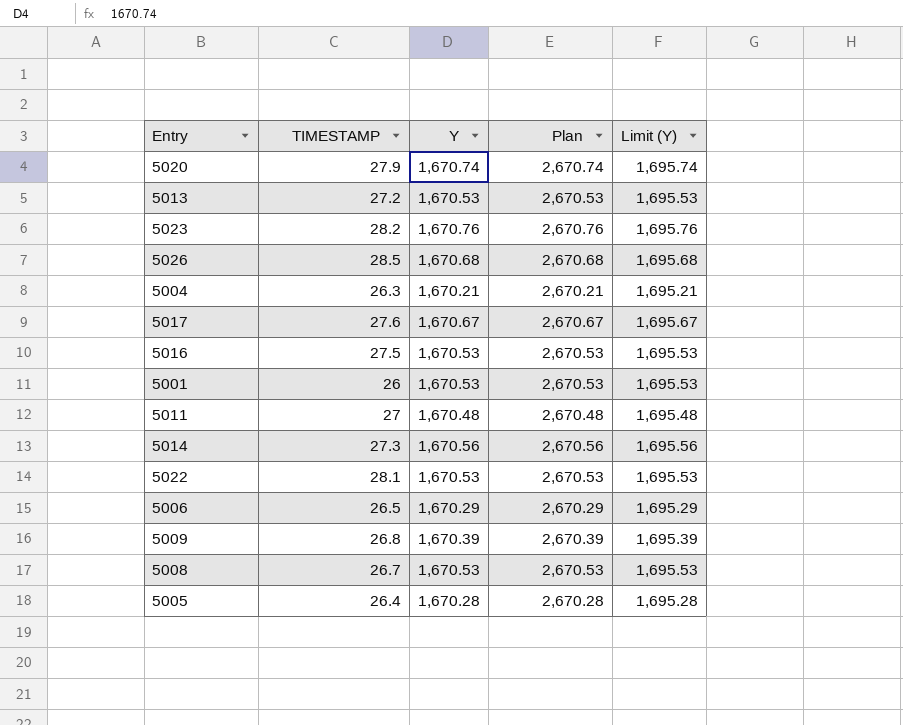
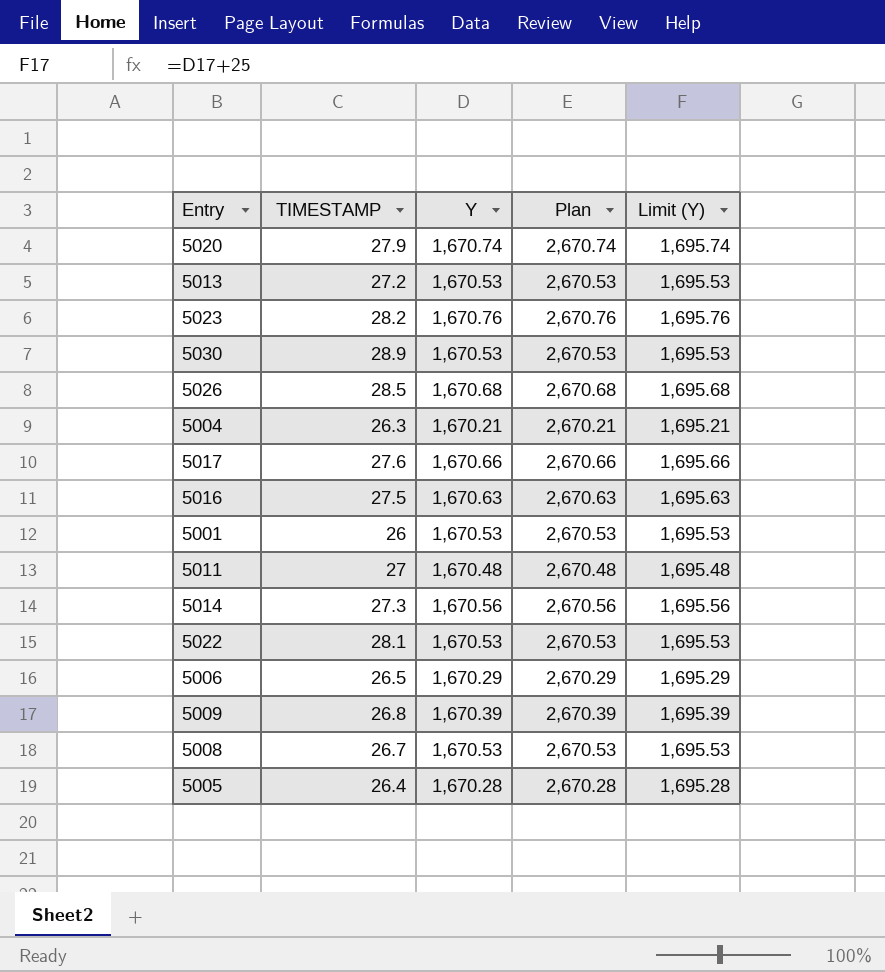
row 5030: none -> 28.9 | 1,670.53 | 2,670.53 | 1,695.53
5017 | Y: 1,670.67 -> 1,670.66
5017 | Plan: 2,670.67 -> 2,670.66
5017 | Limit (Y): 1,695.67 -> 1,695.66
5016 | Y: 1,670.53 -> 1,670.63
5016 | Plan: 2,670.53 -> 2,670.63
5016 | Limit (Y): 1,695.53 -> 1,695.63

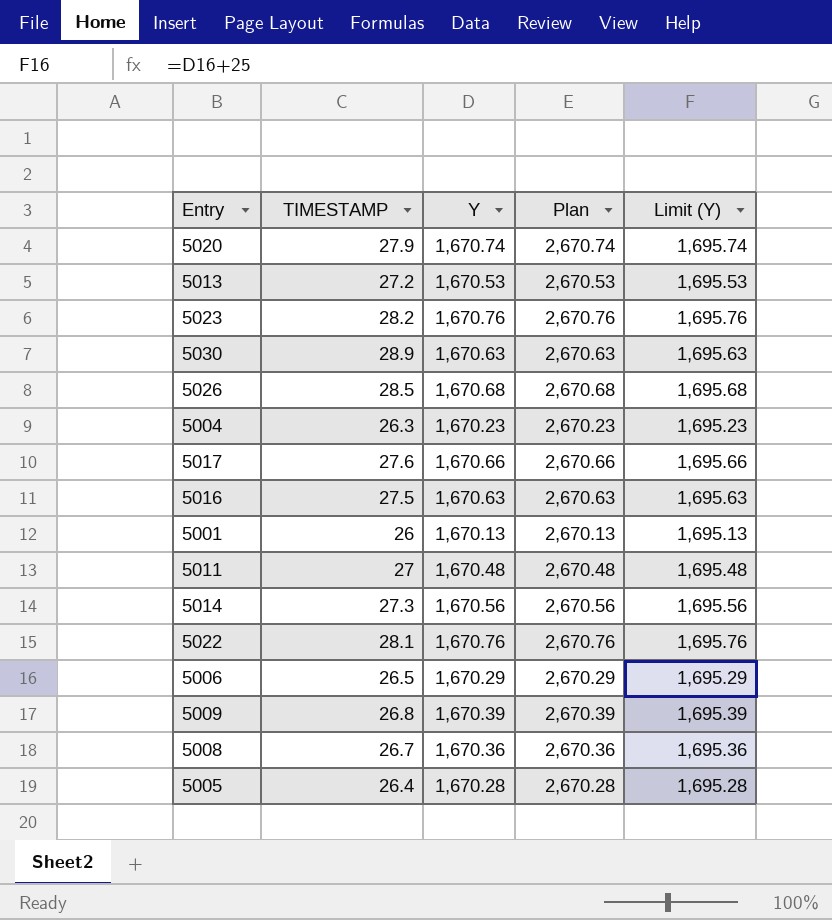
5030 | Y: 1,670.53 -> 1,670.63
5030 | Plan: 2,670.53 -> 2,670.63
5030 | Limit (Y): 1,695.53 -> 1,695.63
5004 | Y: 1,670.21 -> 1,670.23
5004 | Plan: 2,670.21 -> 2,670.23
5004 | Limit (Y): 1,695.21 -> 1,695.23
5001 | Y: 1,670.53 -> 1,670.13
5001 | Plan: 2,670.53 -> 2,670.13
5001 | Limit (Y): 1,695.53 -> 1,695.13
5022 | Y: 1,670.53 -> 1,670.76
5022 | Plan: 2,670.53 -> 2,670.76
5022 | Limit (Y): 1,695.53 -> 1,695.76
5008 | Y: 1,670.53 -> 1,670.36
5008 | Plan: 2,670.53 -> 2,670.36
5008 | Limit (Y): 1,695.53 -> 1,695.36

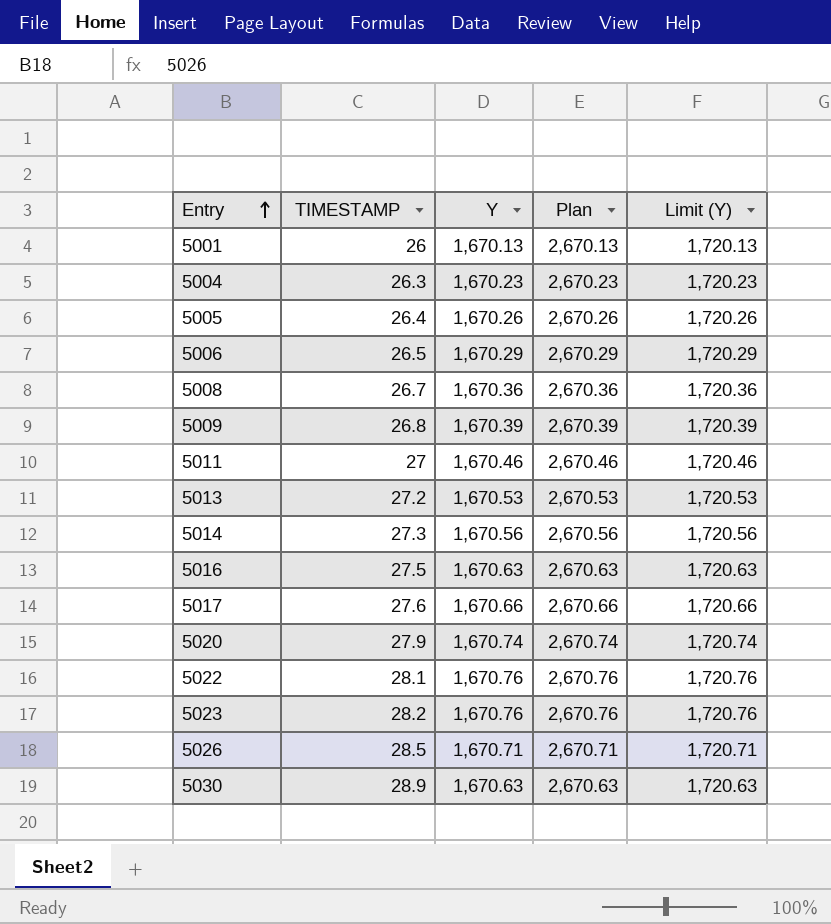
row order: none -> Entry ascending
column Limit (Y) | formula: [Y] + 25 -> [Y] + 50
5005 | Y: 1,670.28 -> 1,670.26
5005 | Plan: 2,670.28 -> 2,670.26
5011 | Y: 1,670.48 -> 1,670.46
5011 | Plan: 2,670.48 -> 2,670.46
5026 | Y: 1,670.68 -> 1,670.71
5026 | Plan: 2,670.68 -> 2,670.71

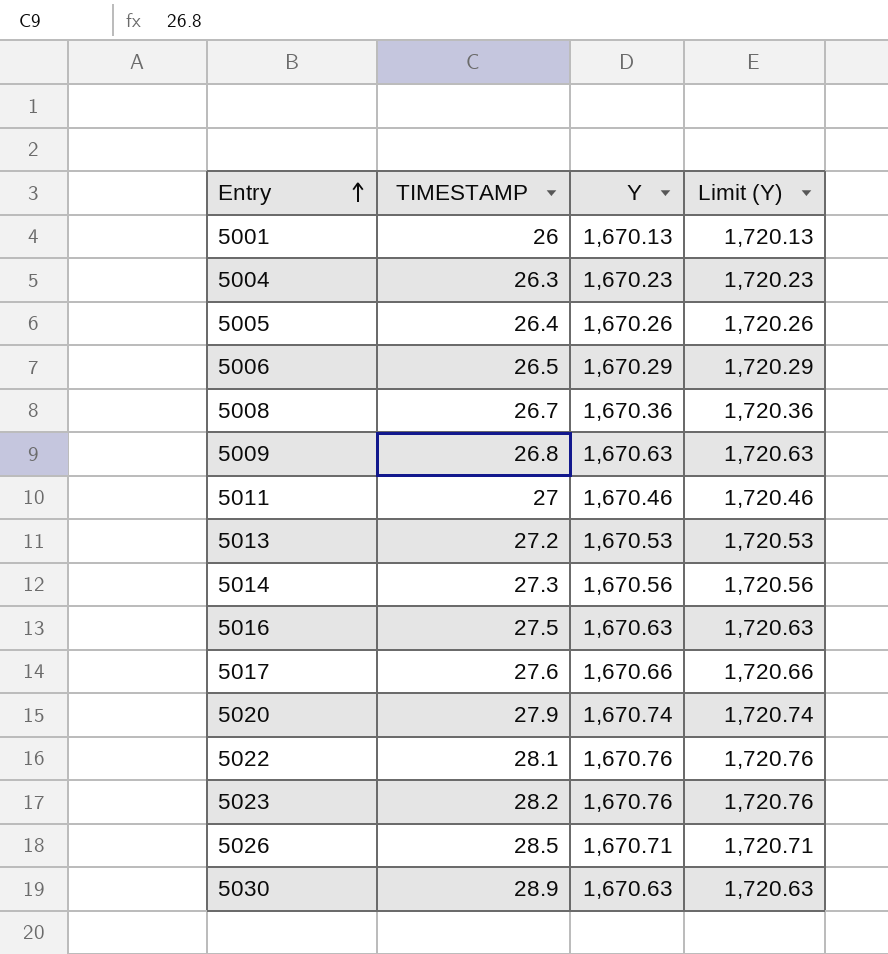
column Plan | formula: [Y] + 1000 -> none
5009 | Y: 1,670.39 -> 1,670.63
5009 | Limit (Y): 1,720.39 -> 1,720.63

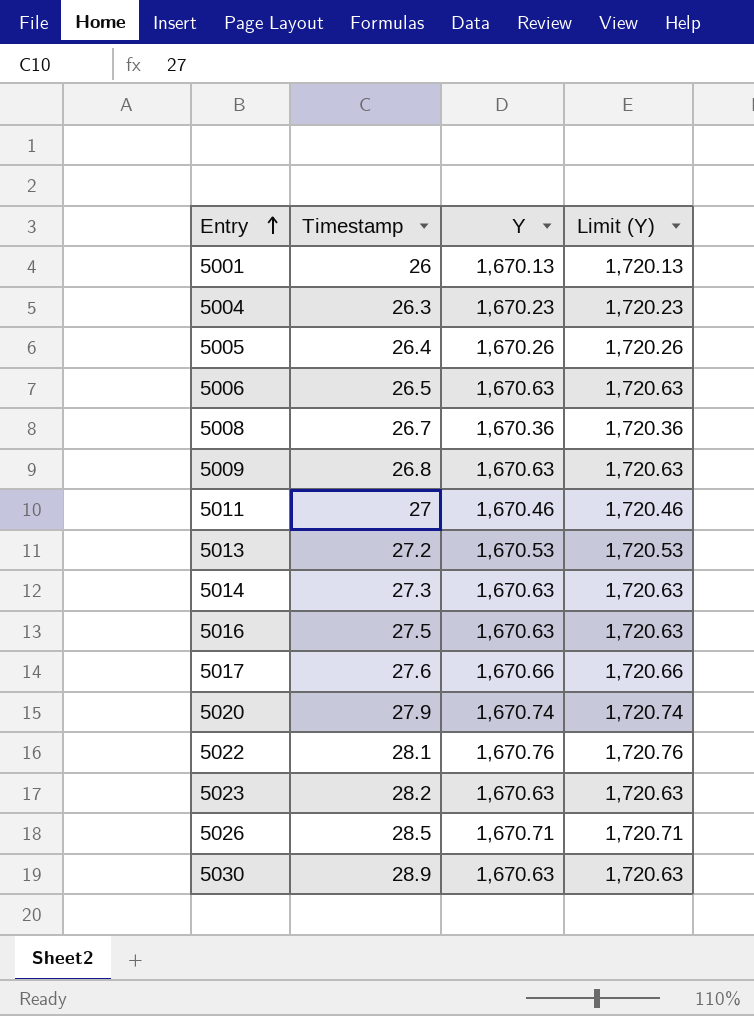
column name: TIMESTAMP -> Timestamp
5006 | Y: 1,670.29 -> 1,670.63
5006 | Limit (Y): 1,720.29 -> 1,720.63
5014 | Y: 1,670.56 -> 1,670.63
5014 | Limit (Y): 1,720.56 -> 1,720.63
5023 | Y: 1,670.76 -> 1,670.63
5023 | Limit (Y): 1,720.76 -> 1,720.63

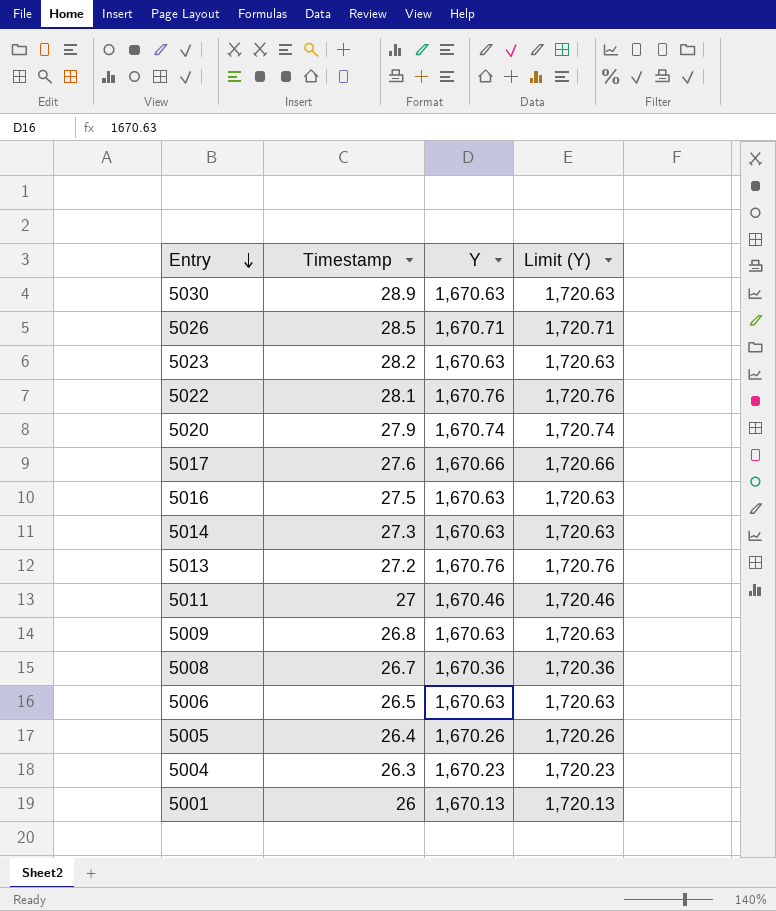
row order: Entry ascending -> Entry descending
5013 | Y: 1,670.53 -> 1,670.76
5013 | Limit (Y): 1,720.53 -> 1,720.76

